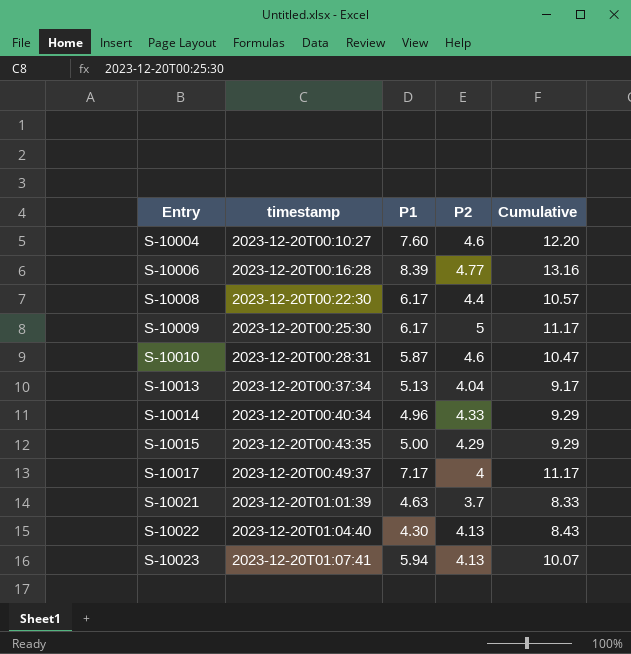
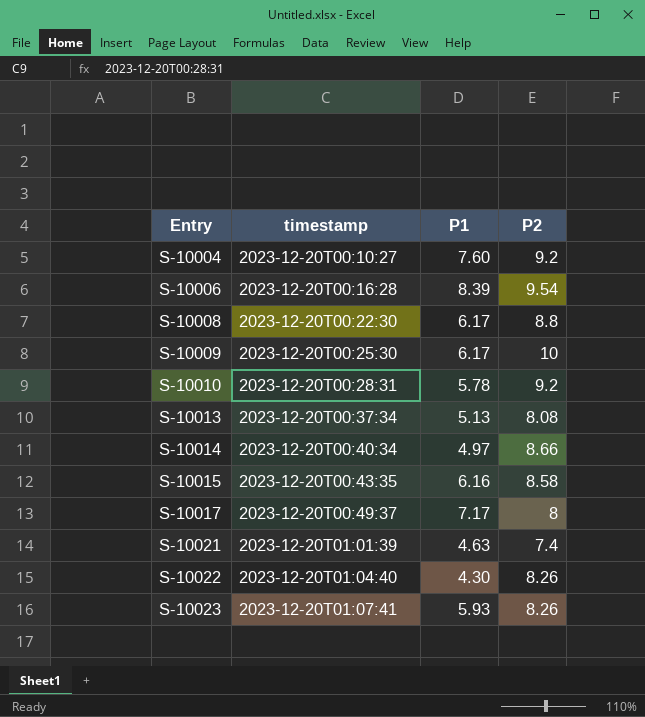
column Cumulative | formula: [P1] + [P2] -> none
S-10004 | P2: 4.6 -> 9.2
S-10006 | P2: 4.77 -> 9.54
S-10008 | P2: 4.4 -> 8.8
S-10009 | P2: 5 -> 10
S-10010 | P1: 5.87 -> 5.78
S-10010 | P2: 4.6 -> 9.2
S-10013 | P2: 4.04 -> 8.08
S-10014 | P1: 4.96 -> 4.97
S-10014 | P2: 4.33 -> 8.66
S-10015 | P1: 5.00 -> 6.16
S-10015 | P2: 4.29 -> 8.58
S-10017 | P2: 4 -> 8
S-10021 | P2: 3.7 -> 7.4
S-10022 | P2: 4.13 -> 8.26
S-10023 | P1: 5.94 -> 5.93
S-10023 | P2: 4.13 -> 8.26

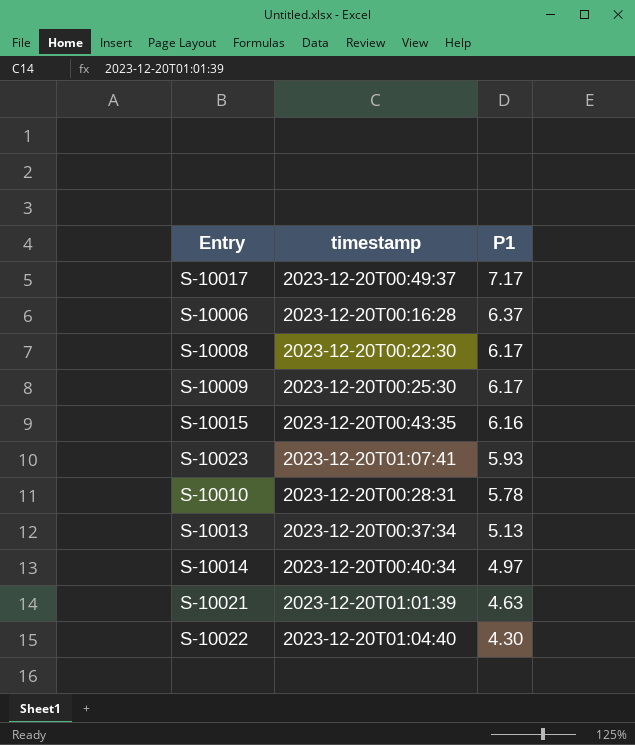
row order: Entry ascending -> P1 descending
column P2 | position: 4 -> none
row S-10004: 2023-12-20T00:10:27 | 7.60 | 9.2 -> none
S-10006 | P1: 8.39 -> 6.37

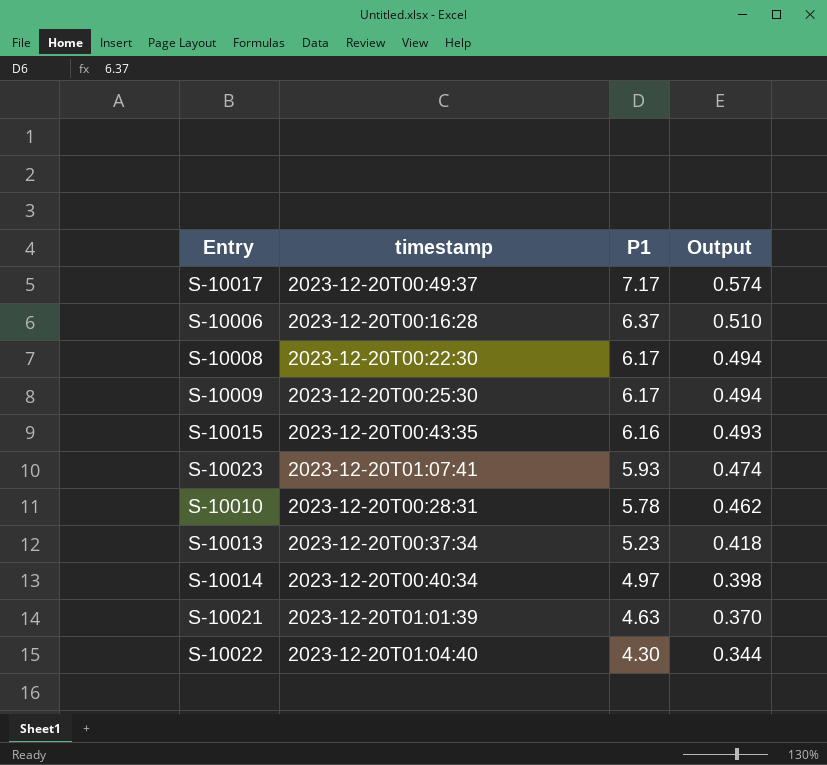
column Output | formula: none -> [P1] * 0.08
S-10013 | P1: 5.13 -> 5.23

